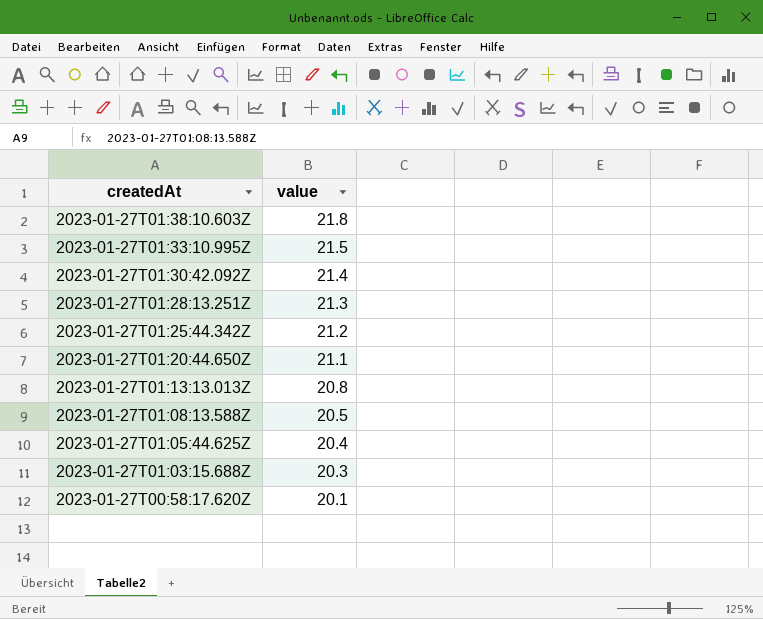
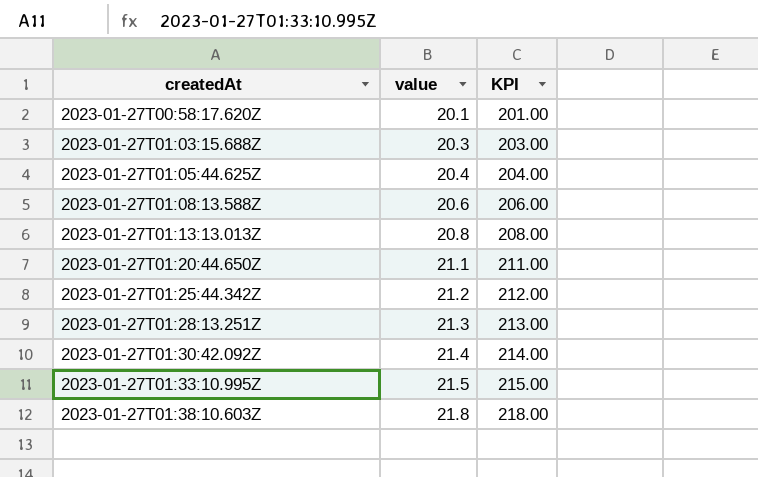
row order: createdAt descending -> createdAt ascending
column KPI | formula: none -> [value] * 10
2023-01-27T01:08:13.588Z | value: 20.5 -> 20.6

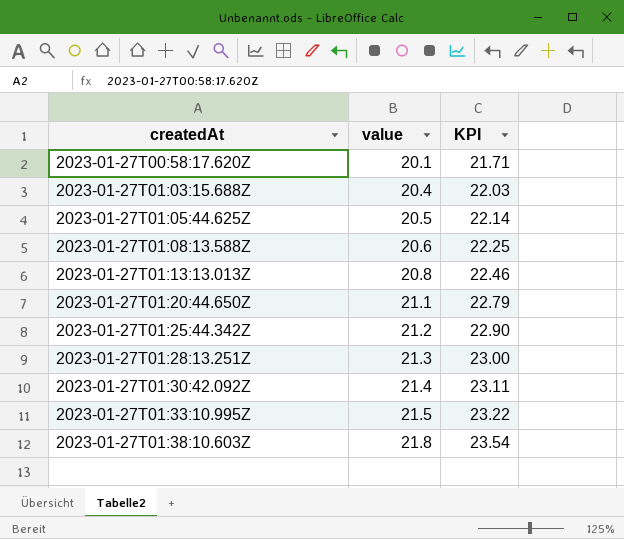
column KPI | formula: [value] * 10 -> [value] * 1.08
2023-01-27T01:03:15.688Z | value: 20.3 -> 20.4
2023-01-27T01:05:44.625Z | value: 20.4 -> 20.5

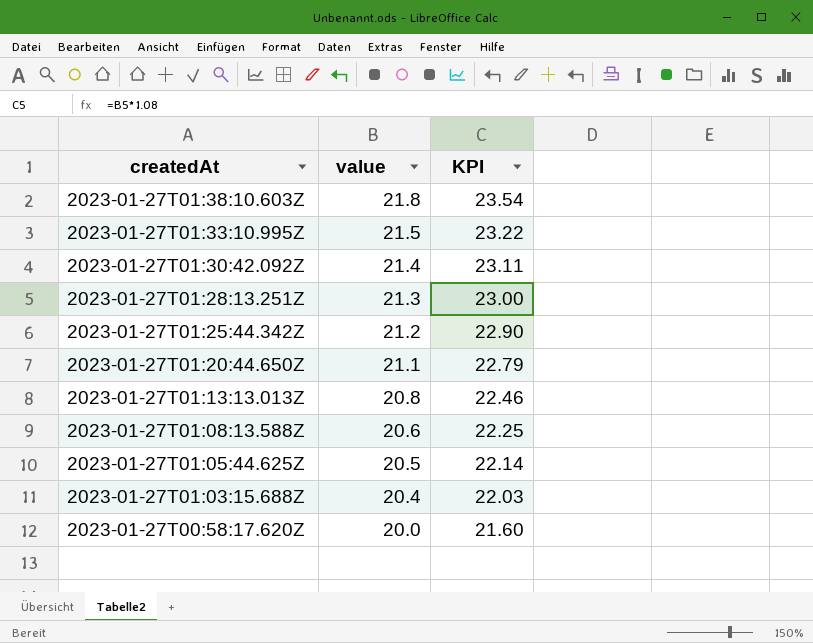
row order: createdAt ascending -> createdAt descending
2023-01-27T00:58:17.620Z | value: 20.1 -> 20.0
2023-01-27T00:58:17.620Z | KPI: 21.71 -> 21.60

